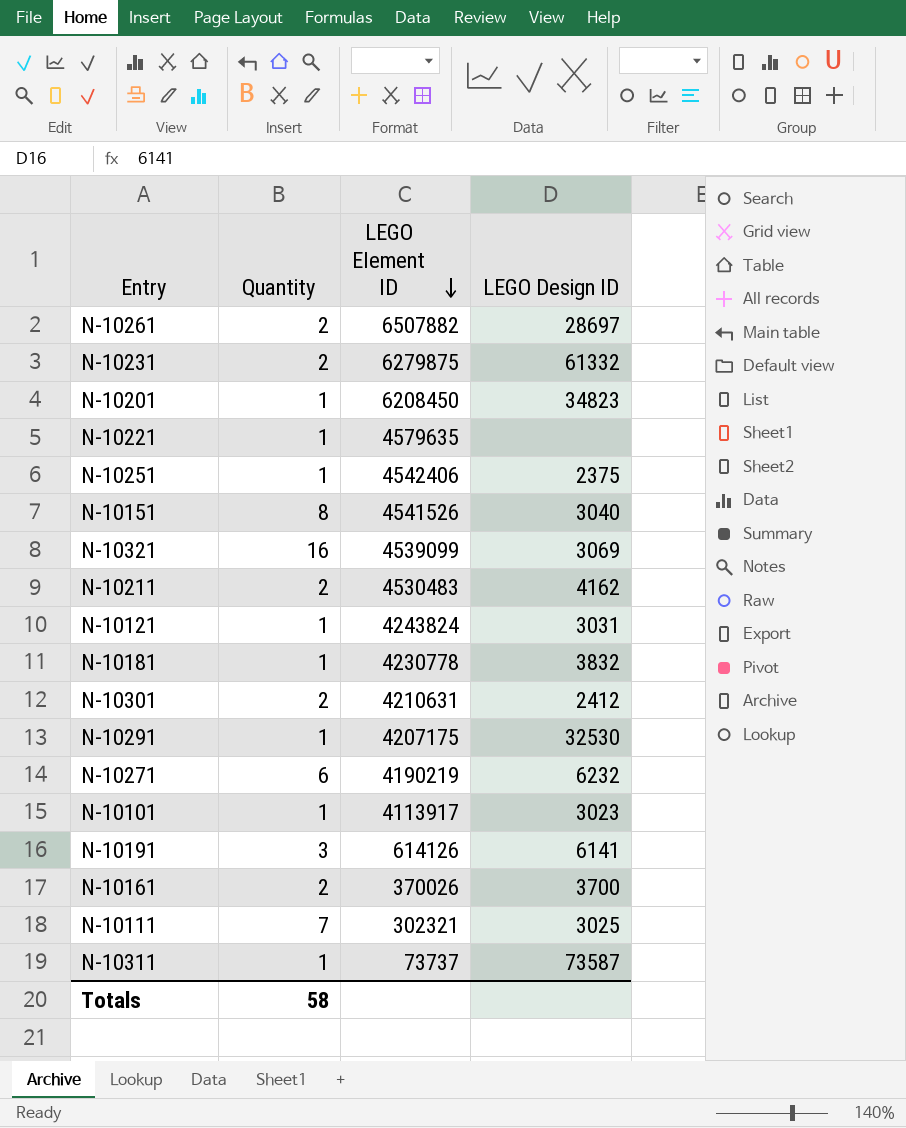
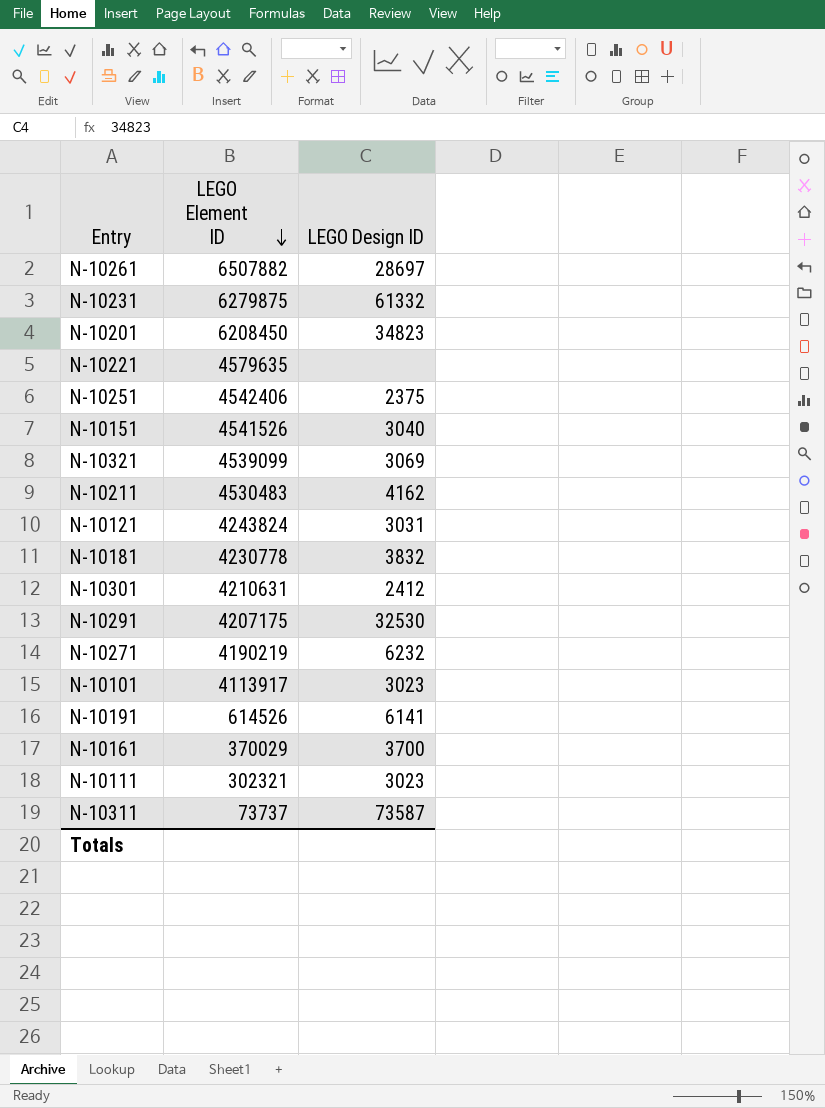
column Quantity | position: 2 -> none
N-10191 | LEGO Element ID: 614126 -> 614526
N-10161 | LEGO Element ID: 370026 -> 370029
N-10111 | LEGO Design ID: 3025 -> 3023

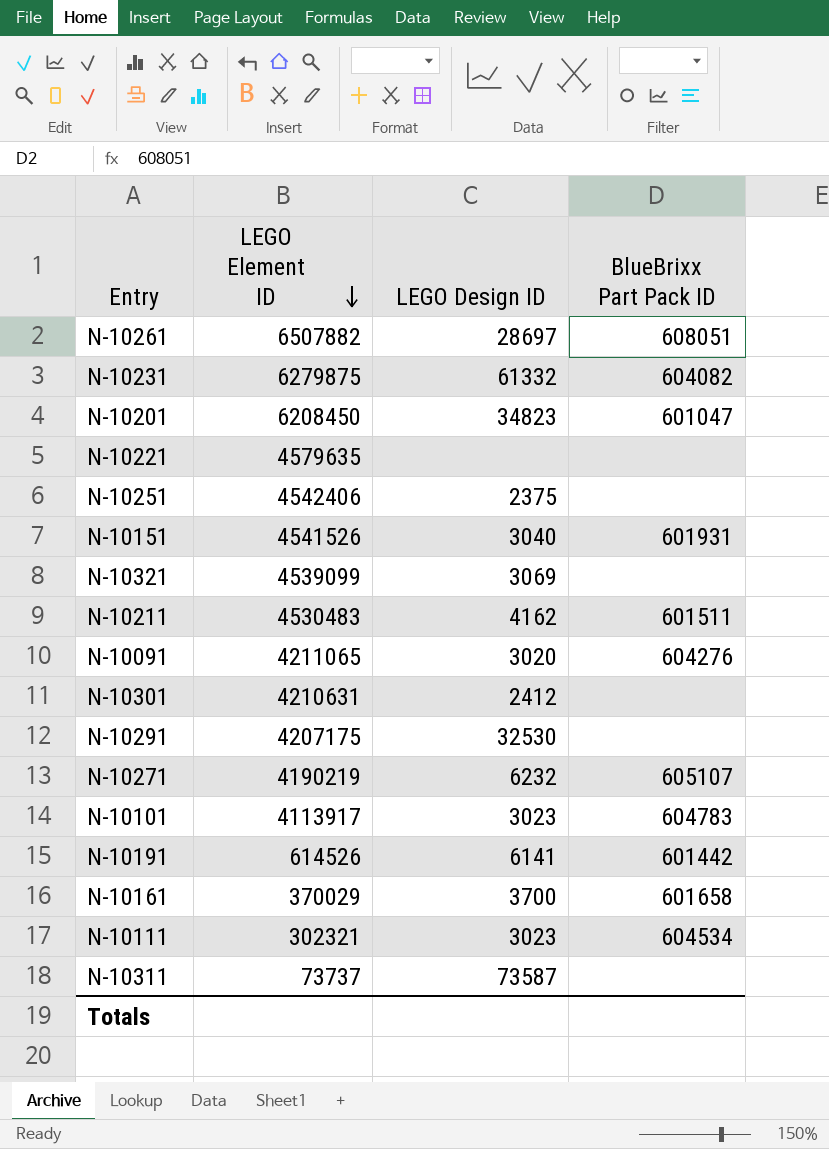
column BlueBrixx Part Pack ID | position: none -> 4
row N-10121: 4243824 | 3031 -> none
row N-10181: 4230778 | 3832 -> none
row N-10091: none -> 4211065 | 3020 | 604276

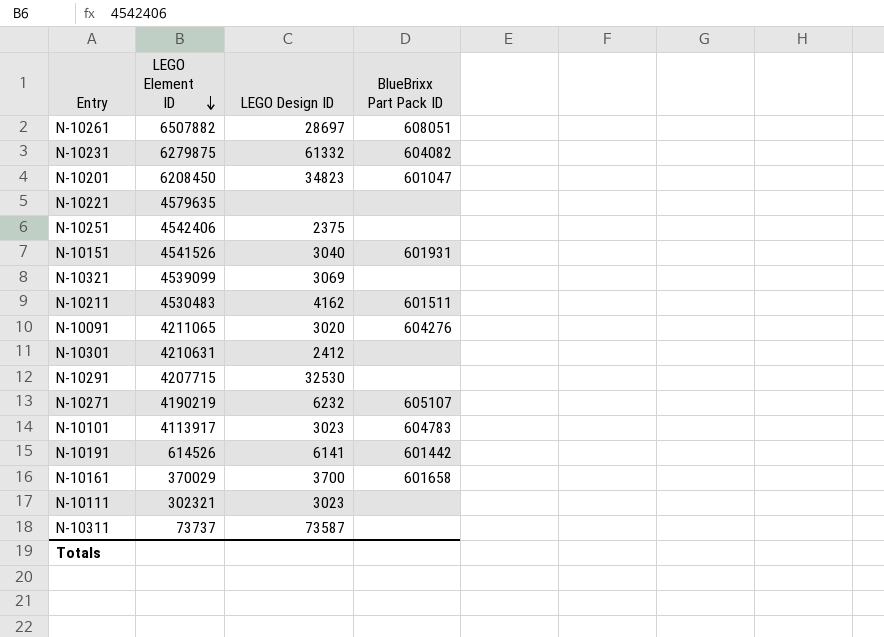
N-10291 | LEGO Element ID: 4207175 -> 4207715
N-10111 | BlueBrixx Part Pack ID: 604534 -> none

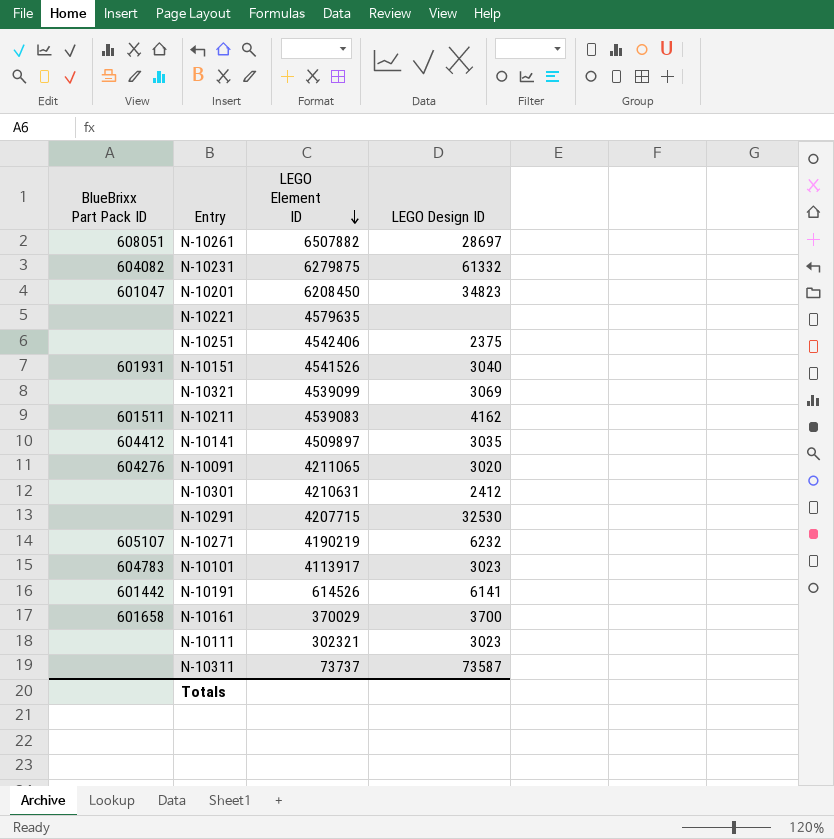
column BlueBrixx Part Pack ID | position: 4 -> 1
N-10211 | LEGO Element ID: 4530483 -> 4539083
row N-10141: none -> 604412 | 4509897 | 3035

